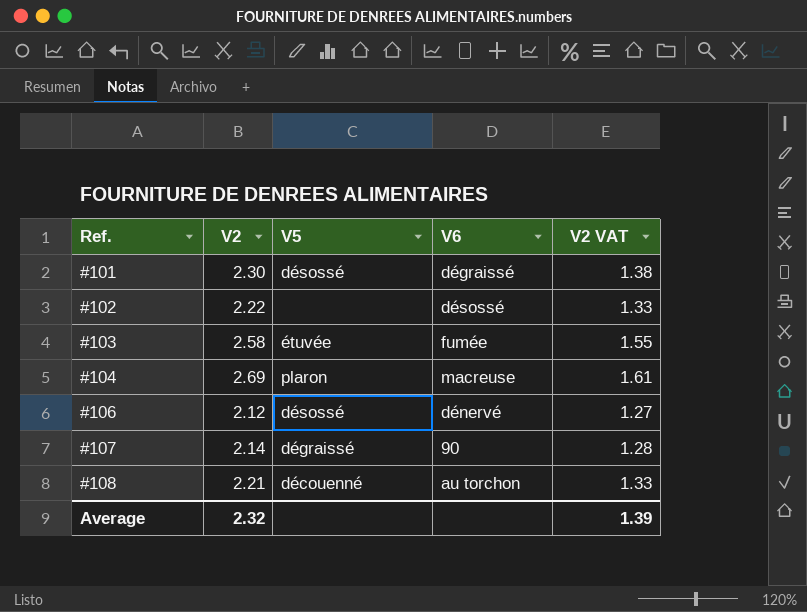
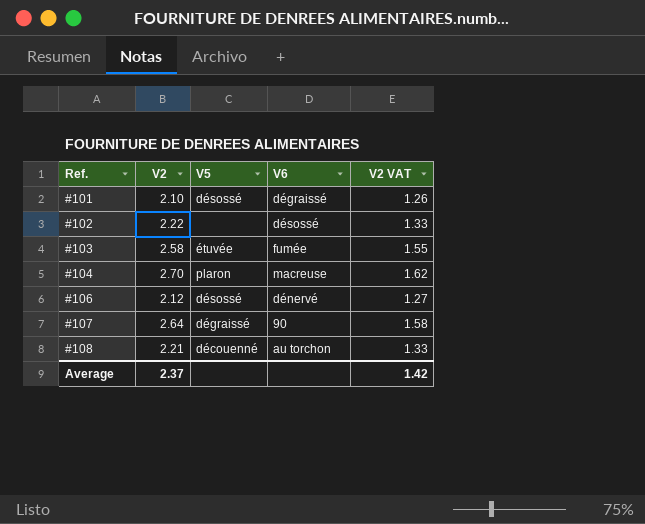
#101 | V2: 2.30 -> 2.10
#101 | V2 VAT: 1.38 -> 1.26
#104 | V2: 2.69 -> 2.70
#104 | V2 VAT: 1.61 -> 1.62
#107 | V2: 2.14 -> 2.64
#107 | V2 VAT: 1.28 -> 1.58
Average | V2: 2.32 -> 2.37
Average | V2 VAT: 1.39 -> 1.42

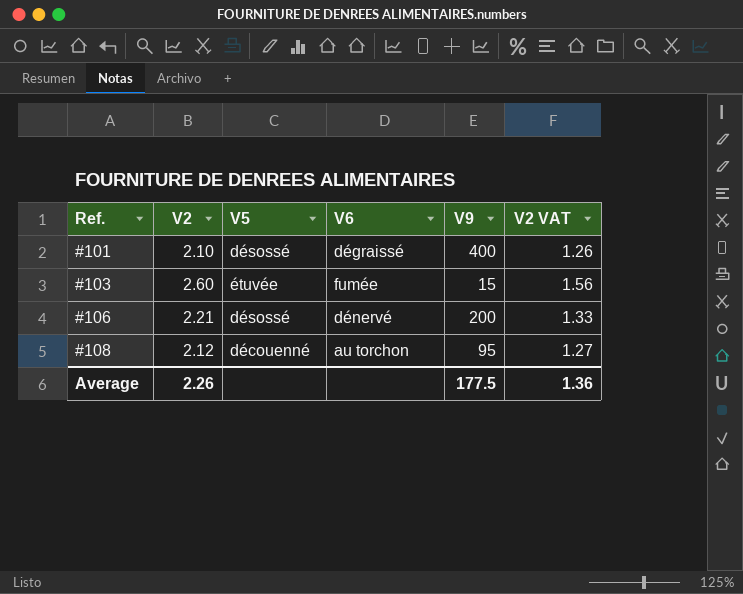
column V9 | position: none -> 5
row #102: 2.22 | none | désossé | 1.33 -> none
row #104: 2.70 | plaron | macreuse | 1.62 -> none
row #107: 2.64 | dégraissé | 90 | 1.58 -> none
#103 | V2: 2.58 -> 2.60
#103 | V2 VAT: 1.55 -> 1.56
#106 | V2: 2.12 -> 2.21
#106 | V2 VAT: 1.27 -> 1.33
#108 | V2: 2.21 -> 2.12
#108 | V2 VAT: 1.33 -> 1.27
Average | V2: 2.37 -> 2.26
Average | V2 VAT: 1.42 -> 1.36

